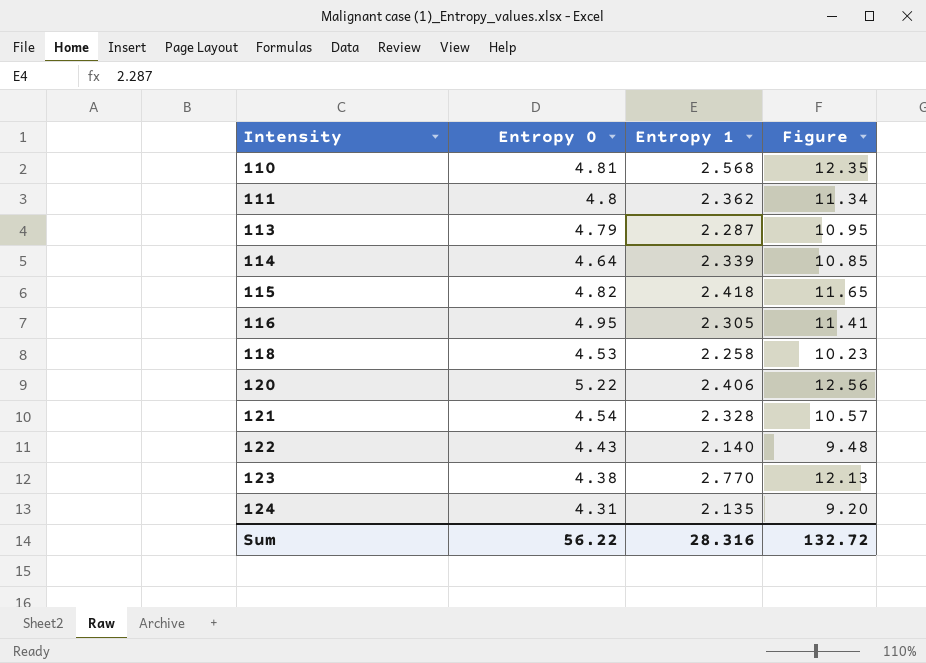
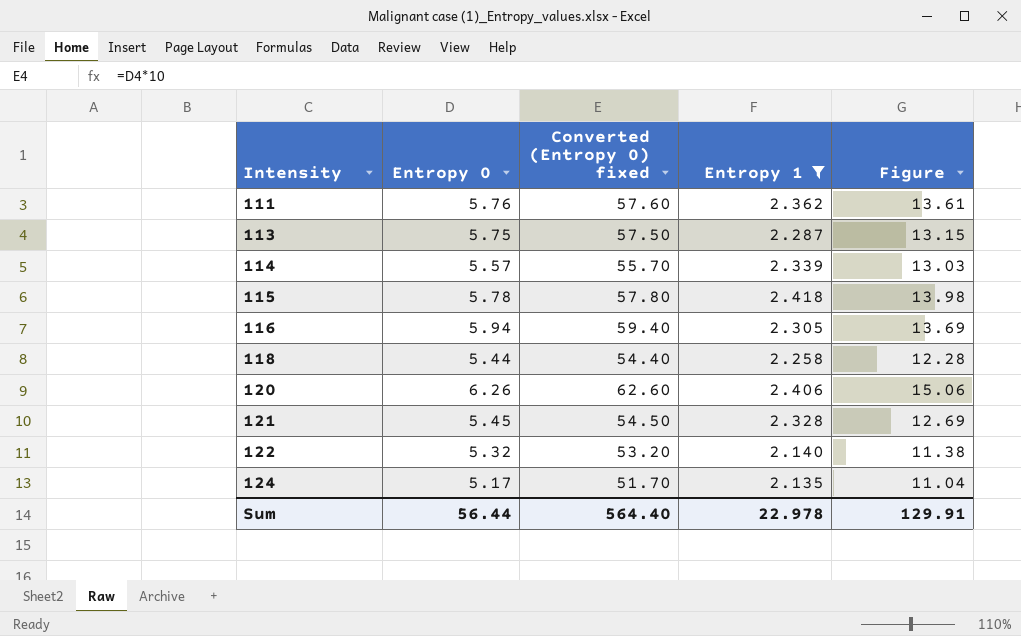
filter: none -> Entropy 1 <= 2.418
column Converted (Entropy 0) fixed | formula: none -> [Entropy 0] * 10
111 | Entropy 0: 4.8 -> 5.76
111 | Figure: 11.34 -> 13.61
113 | Entropy 0: 4.79 -> 5.75
113 | Figure: 10.95 -> 13.15
114 | Entropy 0: 4.64 -> 5.57
114 | Figure: 10.85 -> 13.03
115 | Entropy 0: 4.82 -> 5.78
115 | Figure: 11.65 -> 13.98
116 | Entropy 0: 4.95 -> 5.94
116 | Figure: 11.41 -> 13.69
118 | Entropy 0: 4.53 -> 5.44
118 | Figure: 10.23 -> 12.28
120 | Entropy 0: 5.22 -> 6.26
120 | Figure: 12.56 -> 15.06
121 | Entropy 0: 4.54 -> 5.45
121 | Figure: 10.57 -> 12.69
122 | Entropy 0: 4.43 -> 5.32
122 | Figure: 9.48 -> 11.38
124 | Entropy 0: 4.31 -> 5.17
124 | Figure: 9.20 -> 11.04
Sum | Entropy 0: 56.22 -> 56.44
Sum | Entropy 1: 28.316 -> 22.978
Sum | Figure: 132.72 -> 129.91

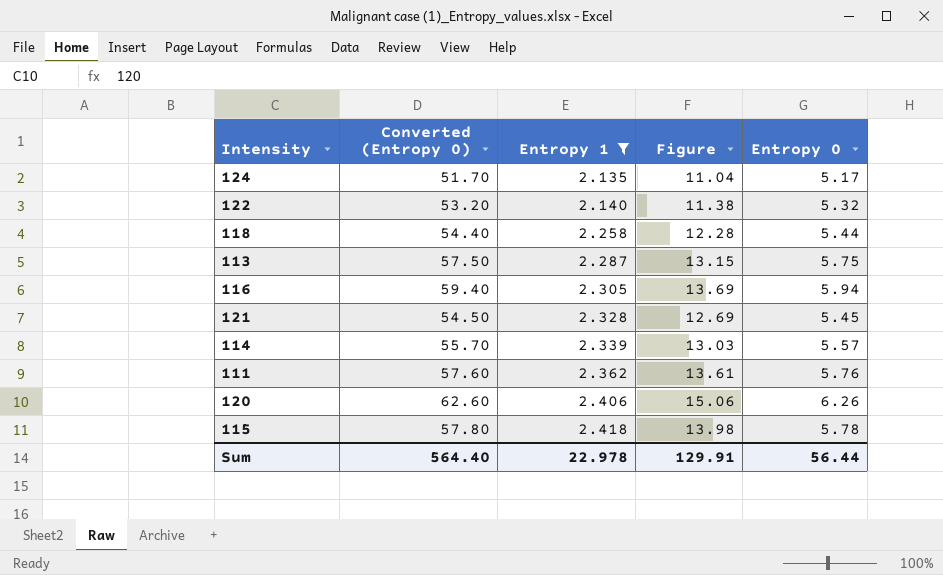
row order: Intensity ascending -> Entropy 1 ascending
column name: Converted (Entropy 0) fixed -> Converted (Entropy 0)
column Entropy 0 | position: 2 -> 5

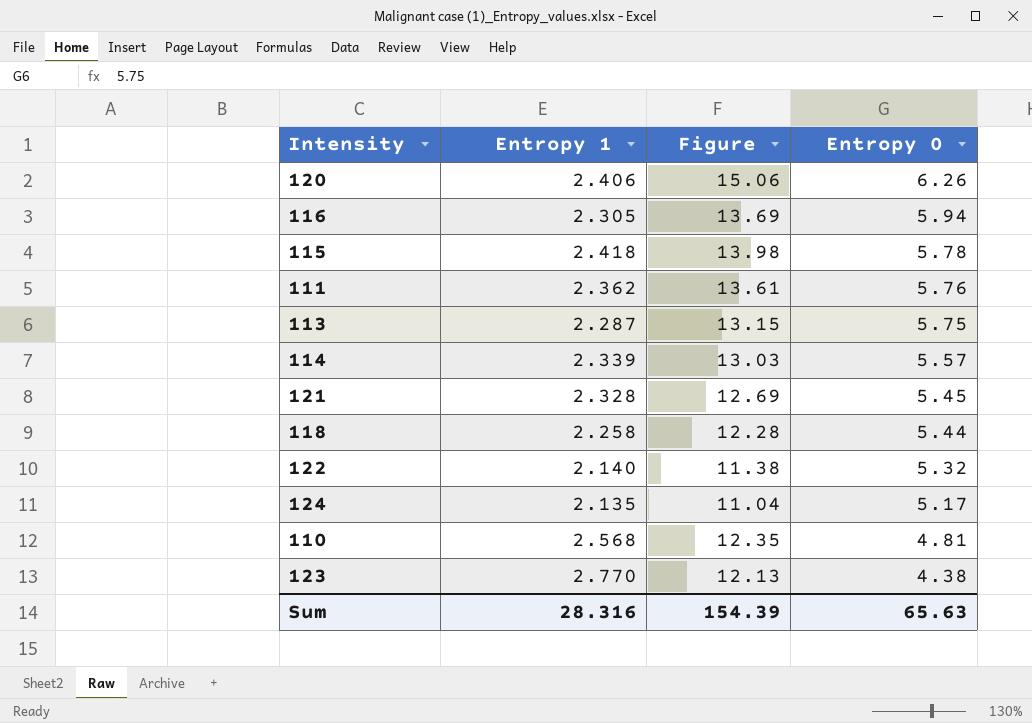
filter: Entropy 1 <= 2.418 -> none
row order: Entropy 1 ascending -> Entropy 0 descending
column Converted (Entropy 0) | formula: [Entropy 0] * 10 -> none
Sum | Entropy 1: 22.978 -> 28.316
Sum | Figure: 129.91 -> 154.39
Sum | Entropy 0: 56.44 -> 65.63

